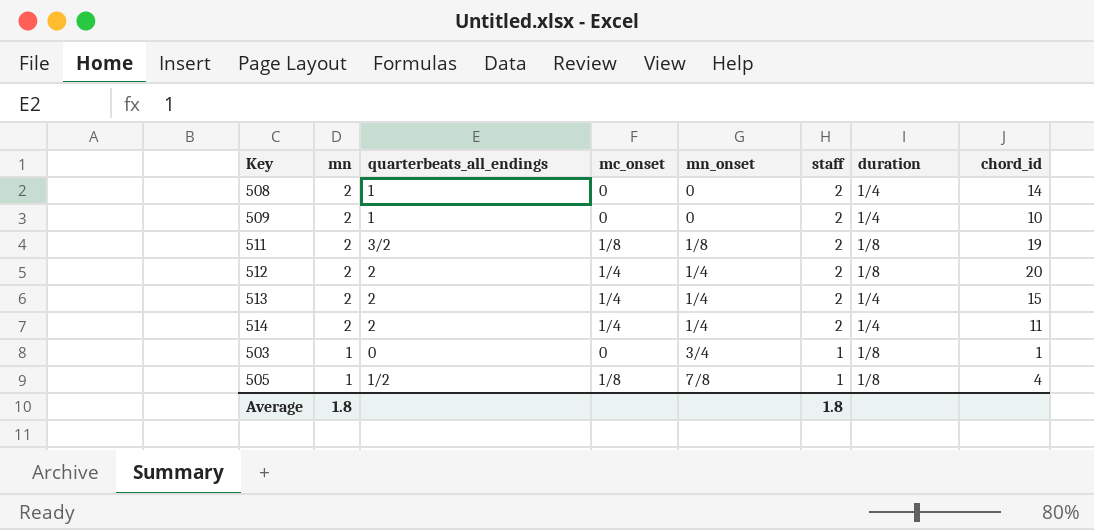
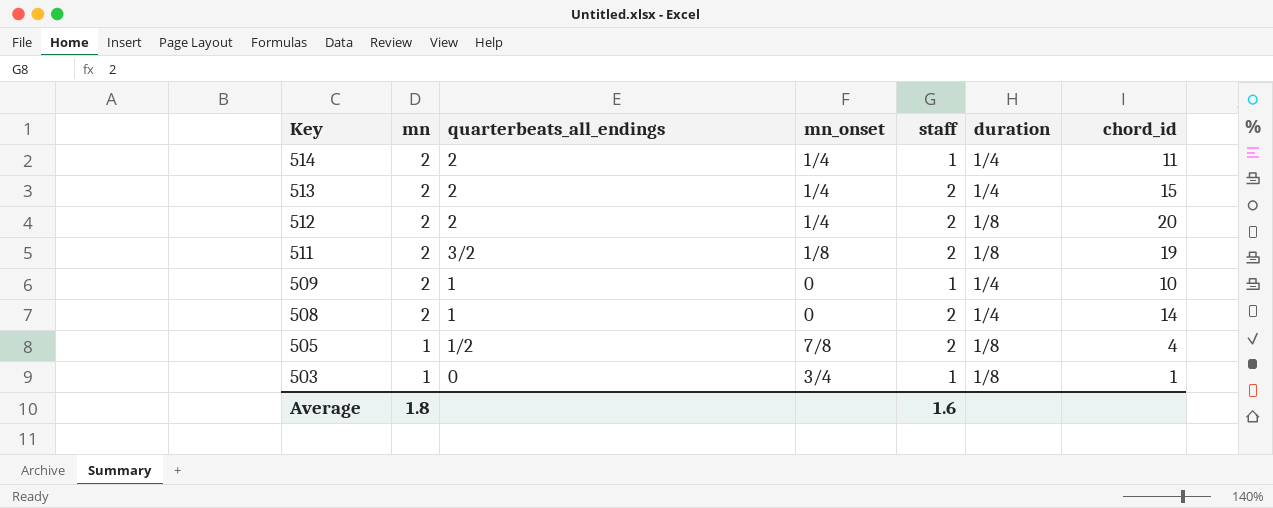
row order: mn descending -> Key descending
column mc_onset | position: 4 -> none
514 | staff: 2 -> 1
509 | staff: 2 -> 1
505 | staff: 1 -> 2
Average | staff: 1.8 -> 1.6

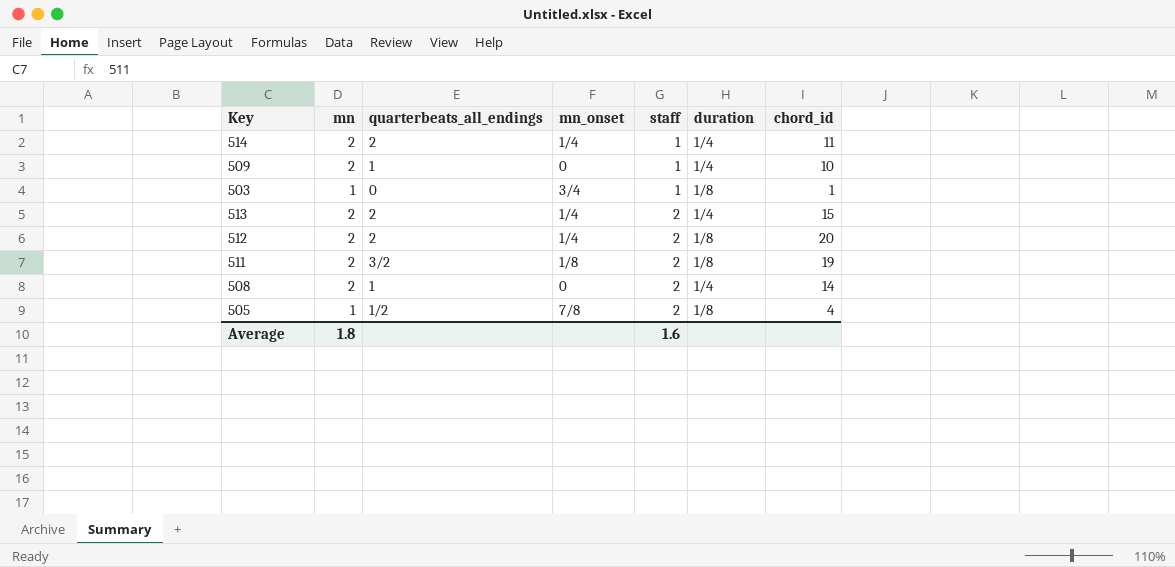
row order: Key descending -> staff ascending

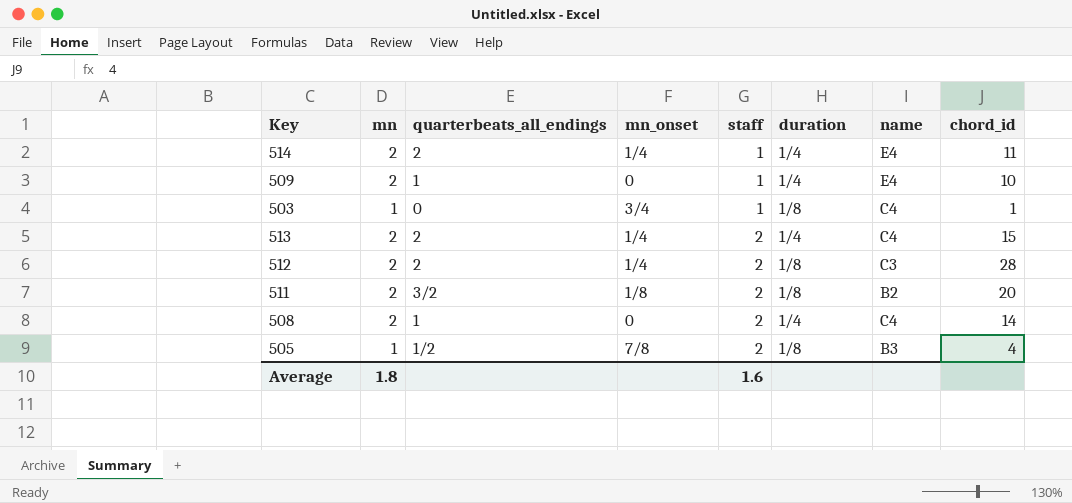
column name | position: none -> 7
512 | chord_id: 20 -> 28
511 | chord_id: 19 -> 20

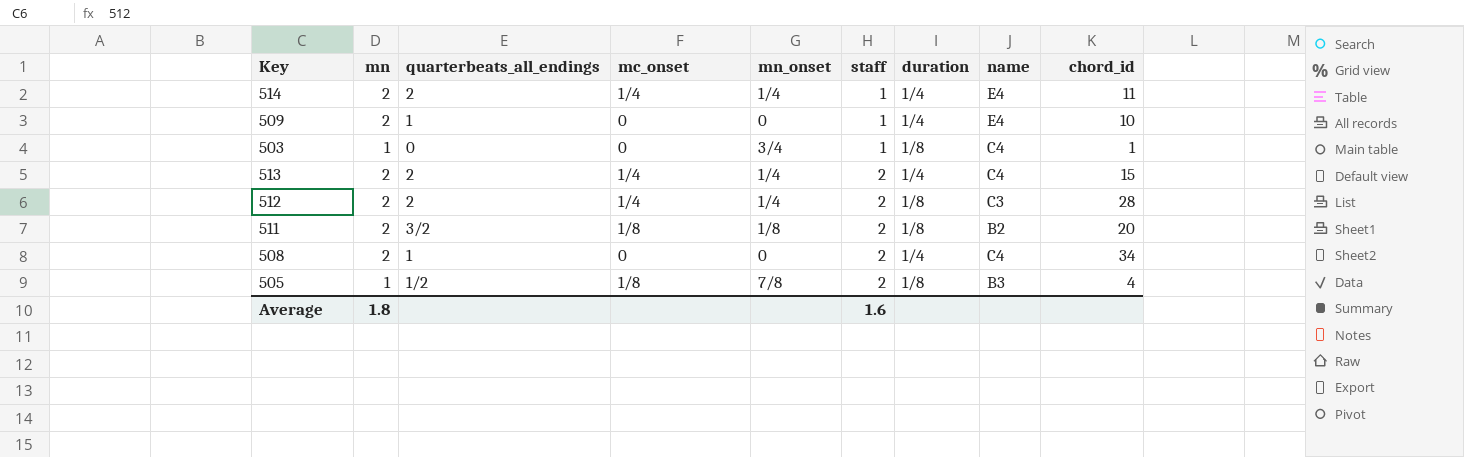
column mc_onset | position: none -> 4
508 | chord_id: 14 -> 34

